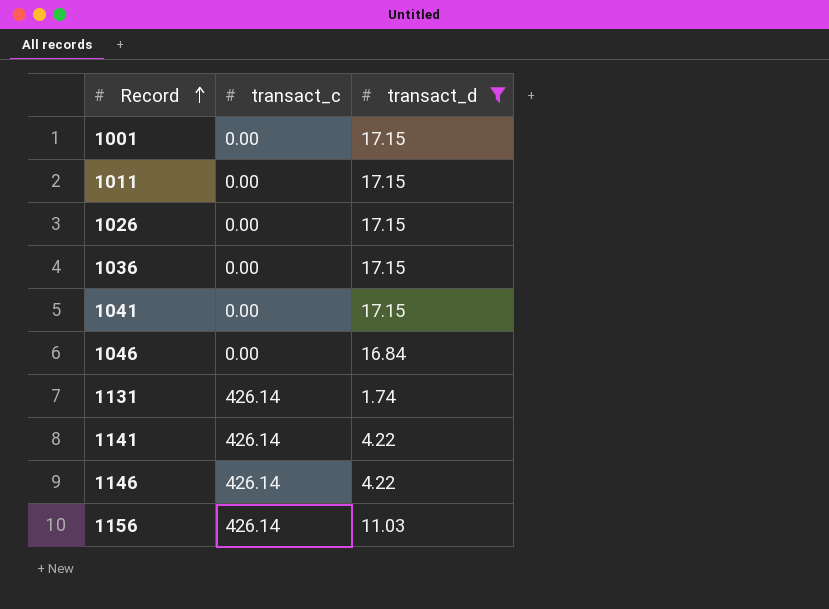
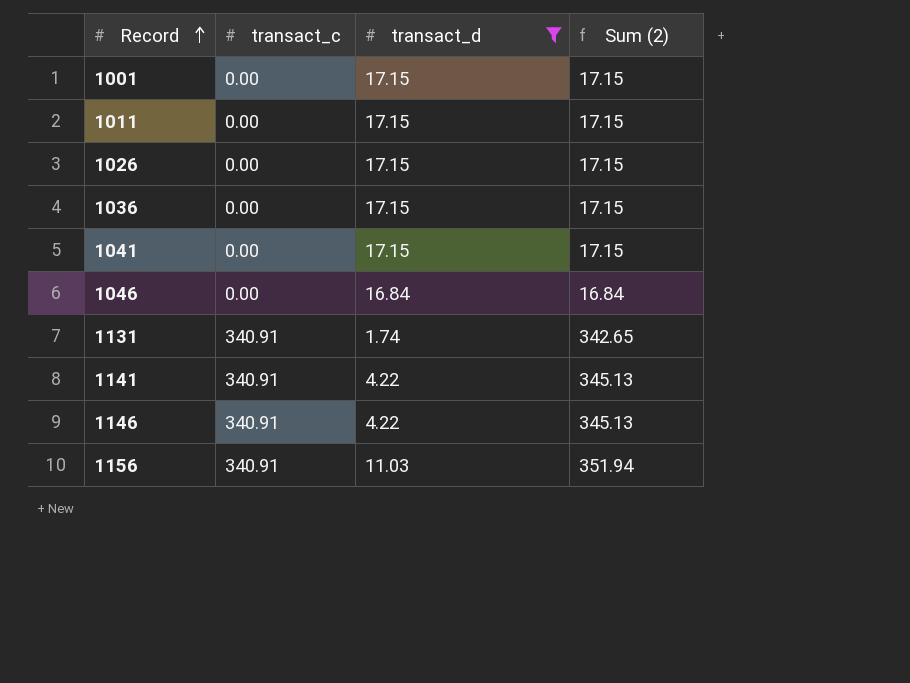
column Sum (2) | formula: none -> [transact_c] + [transact_d]
1131 | transact_c: 426.14 -> 340.91
1141 | transact_c: 426.14 -> 340.91
1146 | transact_c: 426.14 -> 340.91
1156 | transact_c: 426.14 -> 340.91

